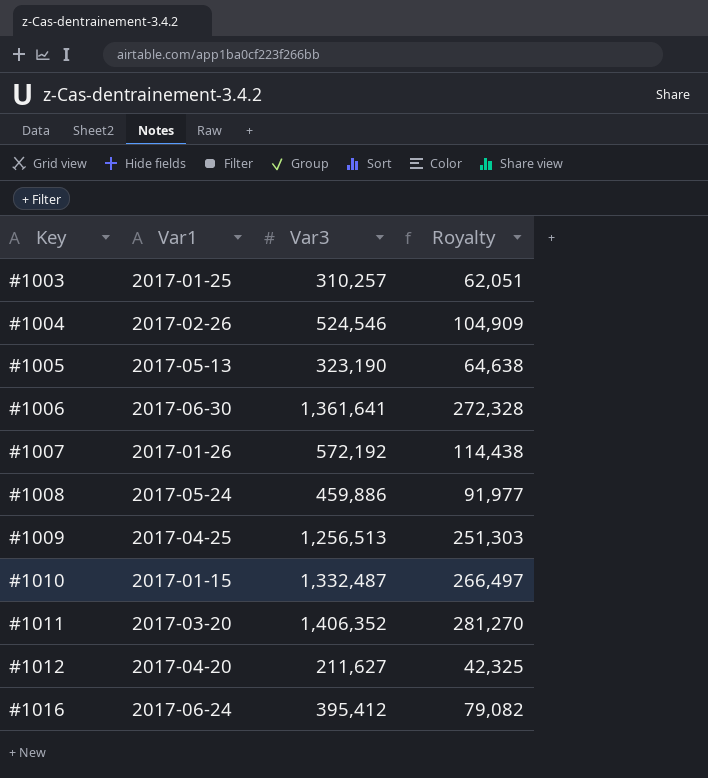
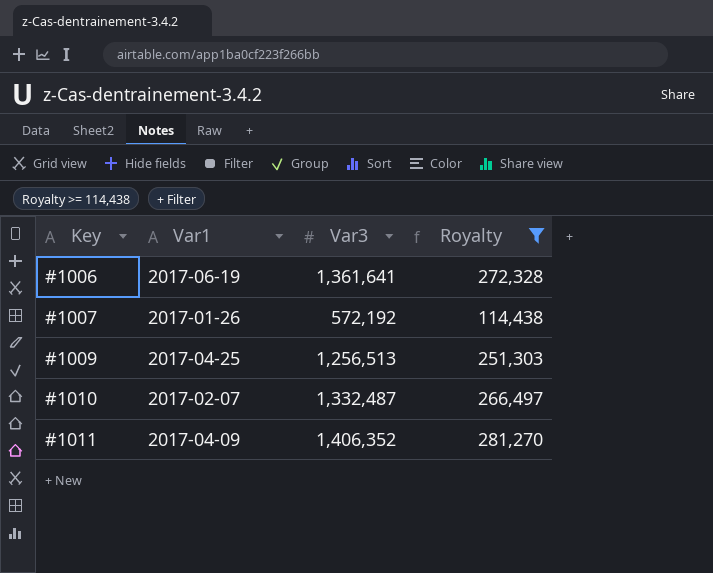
filter: none -> Royalty >= 114,438
#1006 | Var1: 2017-06-30 -> 2017-06-19
#1010 | Var1: 2017-01-15 -> 2017-02-07
#1011 | Var1: 2017-03-20 -> 2017-04-09

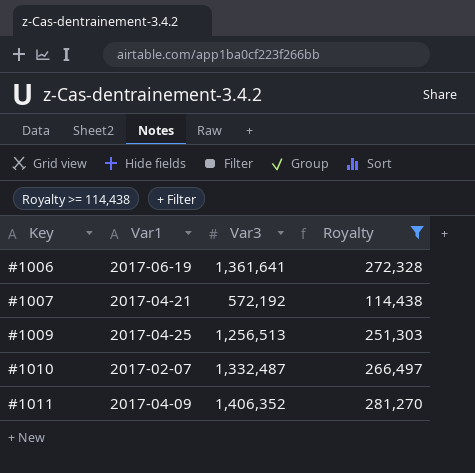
#1007 | Var1: 2017-01-26 -> 2017-04-21

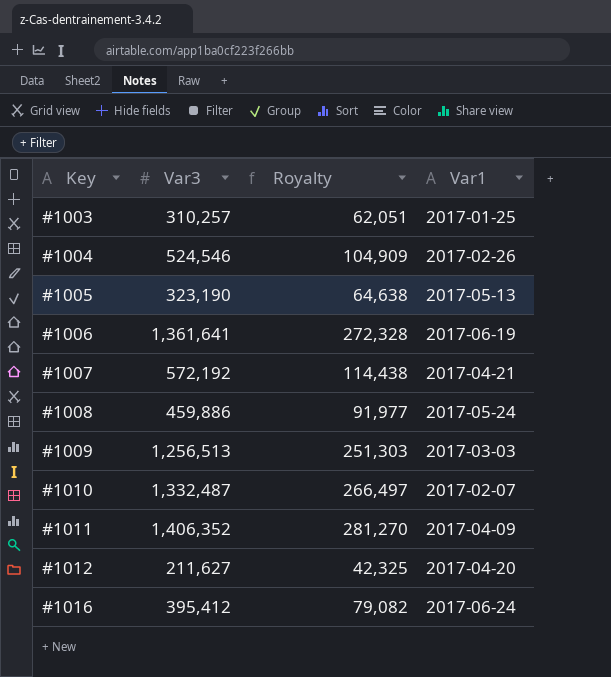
filter: Royalty >= 114,438 -> none
column Var1 | position: 2 -> 4
#1009 | Var1: 2017-04-25 -> 2017-03-03

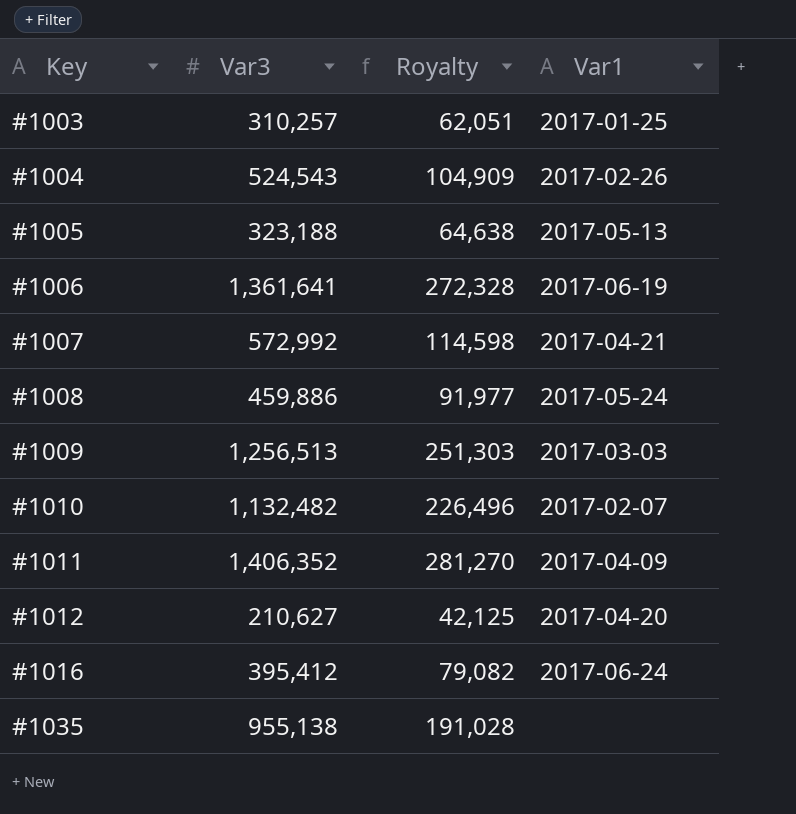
#1004 | Var3: 524,546 -> 524,543
#1005 | Var3: 323,190 -> 323,188
#1007 | Var3: 572,192 -> 572,992
#1007 | Royalty: 114,438 -> 114,598
#1010 | Var3: 1,332,487 -> 1,132,482
#1010 | Royalty: 266,497 -> 226,496
#1012 | Var3: 211,627 -> 210,627
#1012 | Royalty: 42,325 -> 42,125
row #1035: none -> 955,138 | 191,028 | none

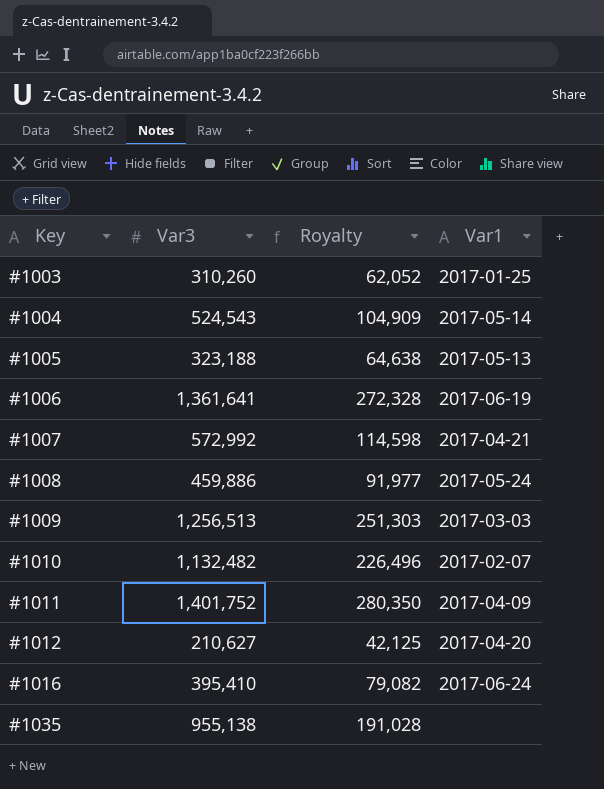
#1003 | Var3: 310,257 -> 310,260
#1003 | Royalty: 62,051 -> 62,052
#1004 | Var1: 2017-02-26 -> 2017-05-14
#1011 | Var3: 1,406,352 -> 1,401,752
#1011 | Royalty: 281,270 -> 280,350
#1016 | Var3: 395,412 -> 395,410

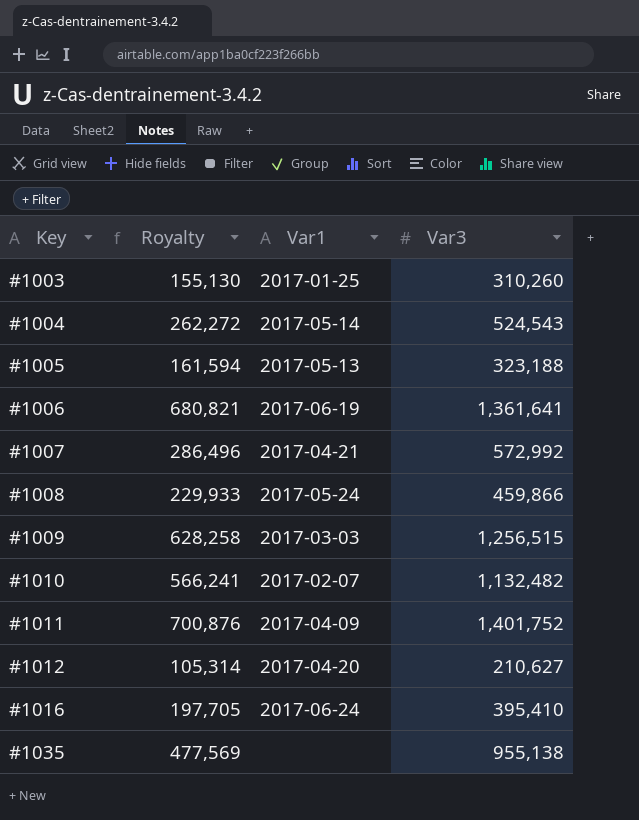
column Royalty | formula: [Var3] * 0.2 -> [Var3] * 0.5
column Var3 | position: 2 -> 4
#1008 | Var3: 459,886 -> 459,866
#1009 | Var3: 1,256,513 -> 1,256,515

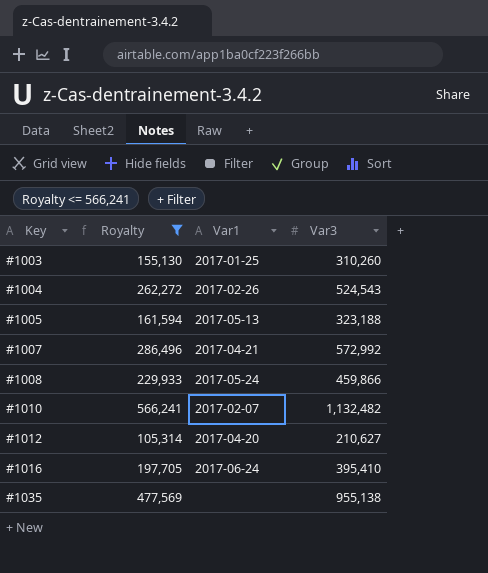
filter: none -> Royalty <= 566,241
#1004 | Var1: 2017-05-14 -> 2017-02-26

